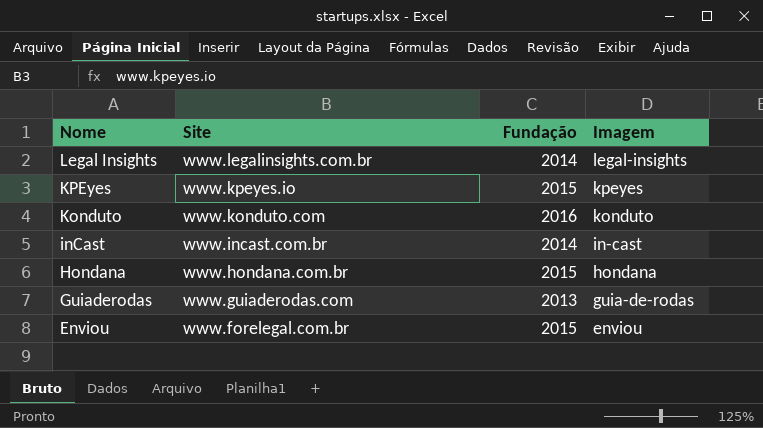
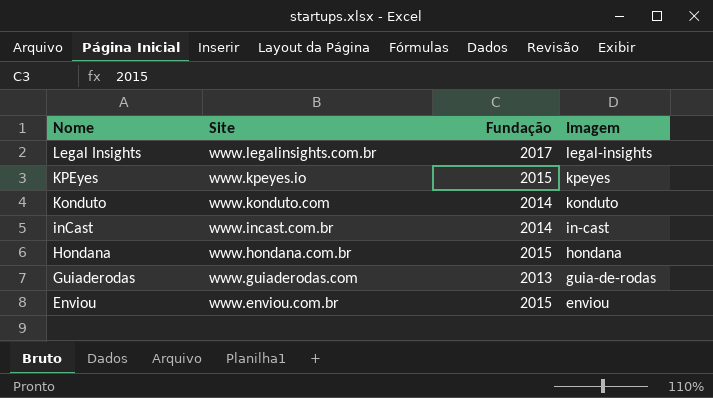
Legal Insights | Fundação: 2014 -> 2017
Konduto | Fundação: 2016 -> 2014
Enviou | Site: www.forelegal.com.br -> www.enviou.com.br

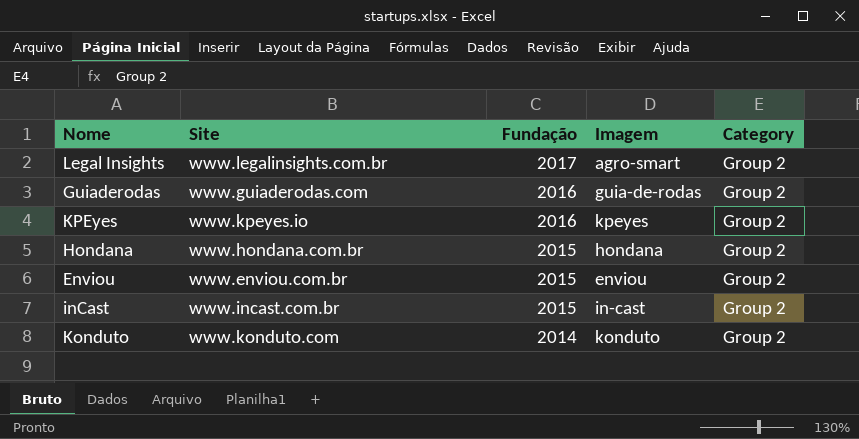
row order: Nome descending -> Fundação descending
column Category | position: none -> 5
Legal Insights | Imagem: legal-insights -> agro-smart
Guiaderodas | Fundação: 2013 -> 2016
KPEyes | Fundação: 2015 -> 2016
inCast | Fundação: 2014 -> 2015

